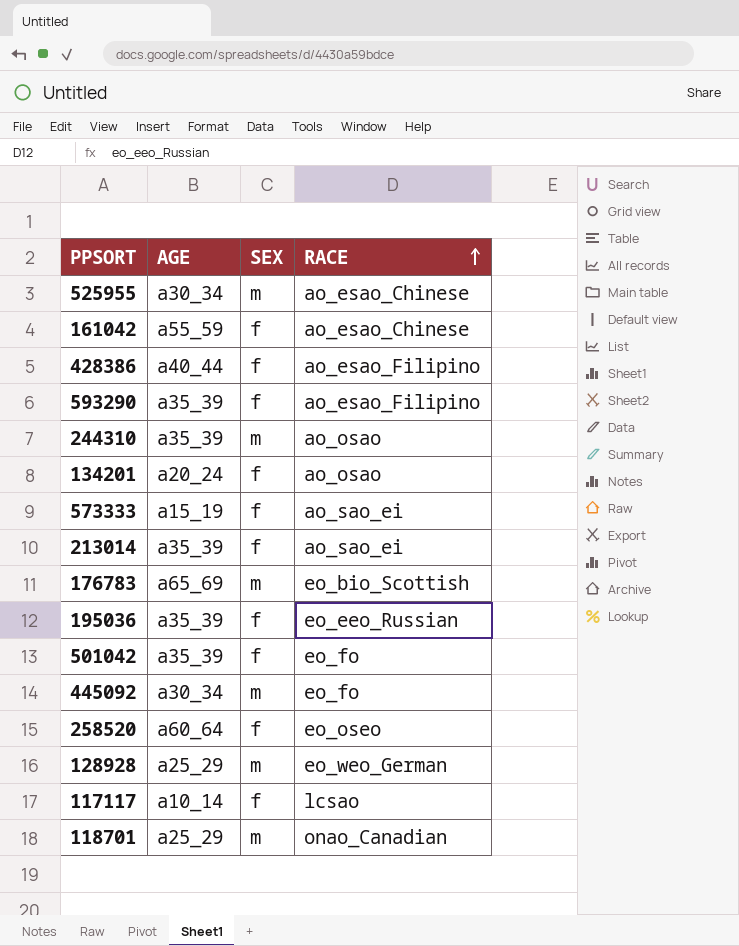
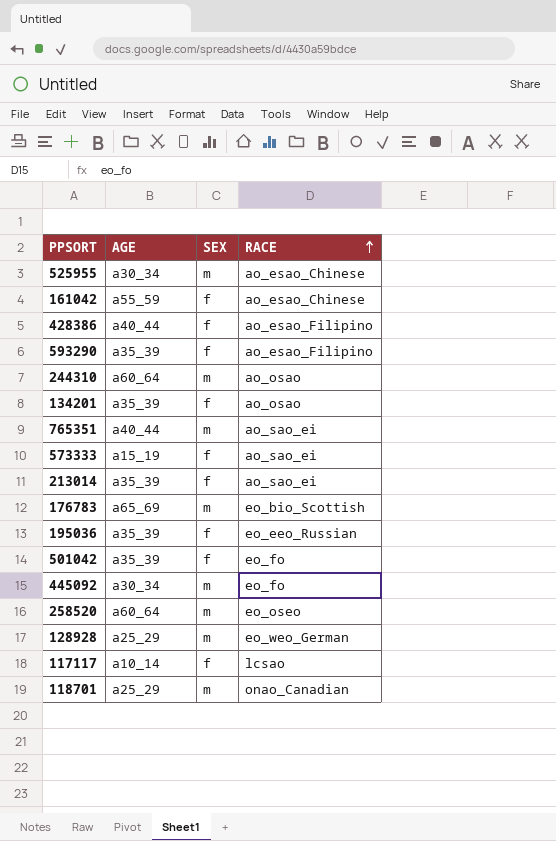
244310 | AGE: a35_39 -> a60_64
134201 | AGE: a20_24 -> a35_39
row 765351: none -> a40_44 | m | ao_sao_ei
258520 | SEX: f -> m

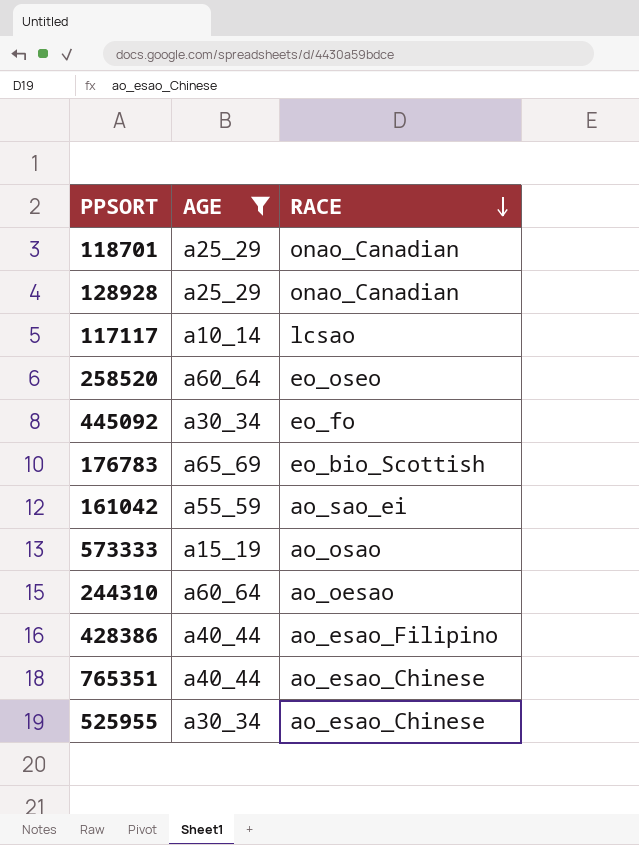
filter: none -> AGE != a35_39
row order: RACE ascending -> RACE descending
column SEX | position: 3 -> none
128928 | RACE: eo_weo_German -> onao_Canadian
161042 | RACE: ao_esao_Chinese -> ao_sao_ei
573333 | RACE: ao_sao_ei -> ao_osao
244310 | RACE: ao_osao -> ao_oesao
765351 | RACE: ao_sao_ei -> ao_esao_Chinese

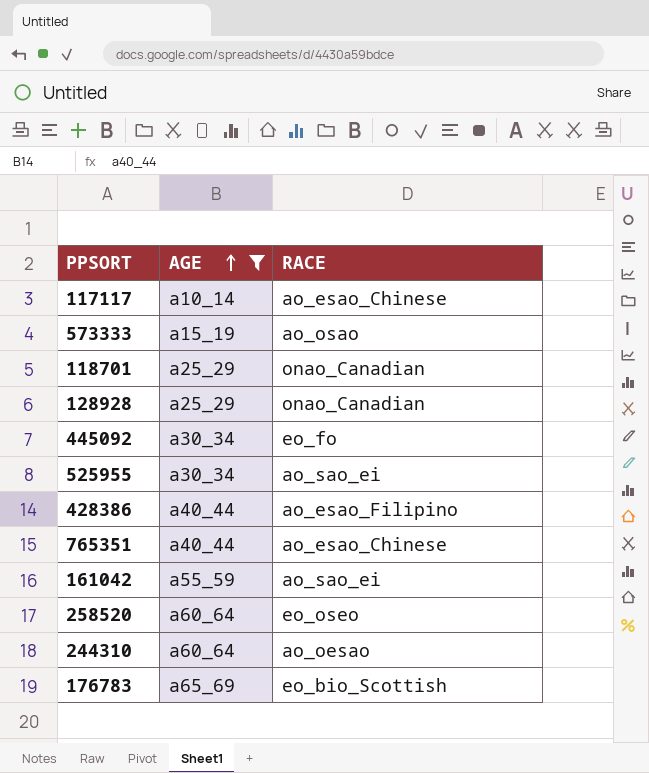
row order: RACE descending -> AGE ascending
117117 | RACE: lcsao -> ao_esao_Chinese
525955 | RACE: ao_esao_Chinese -> ao_sao_ei

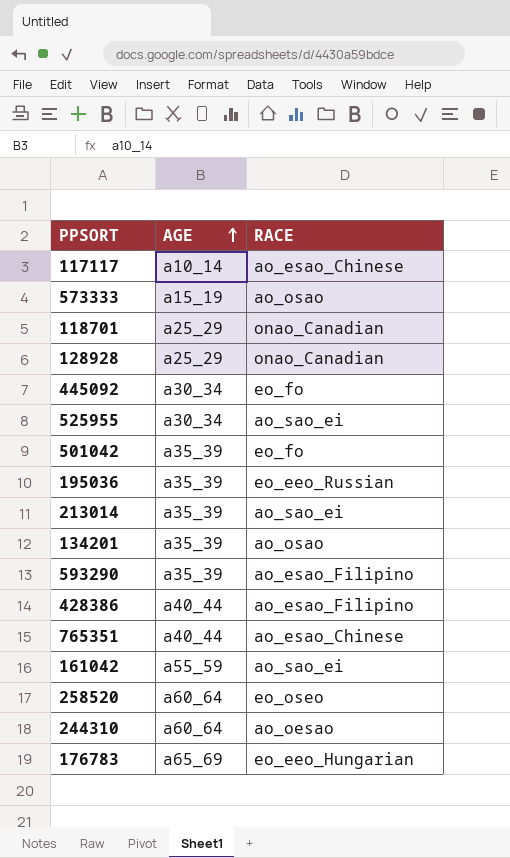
filter: AGE != a35_39 -> none
176783 | RACE: eo_bio_Scottish -> eo_eeo_Hungarian

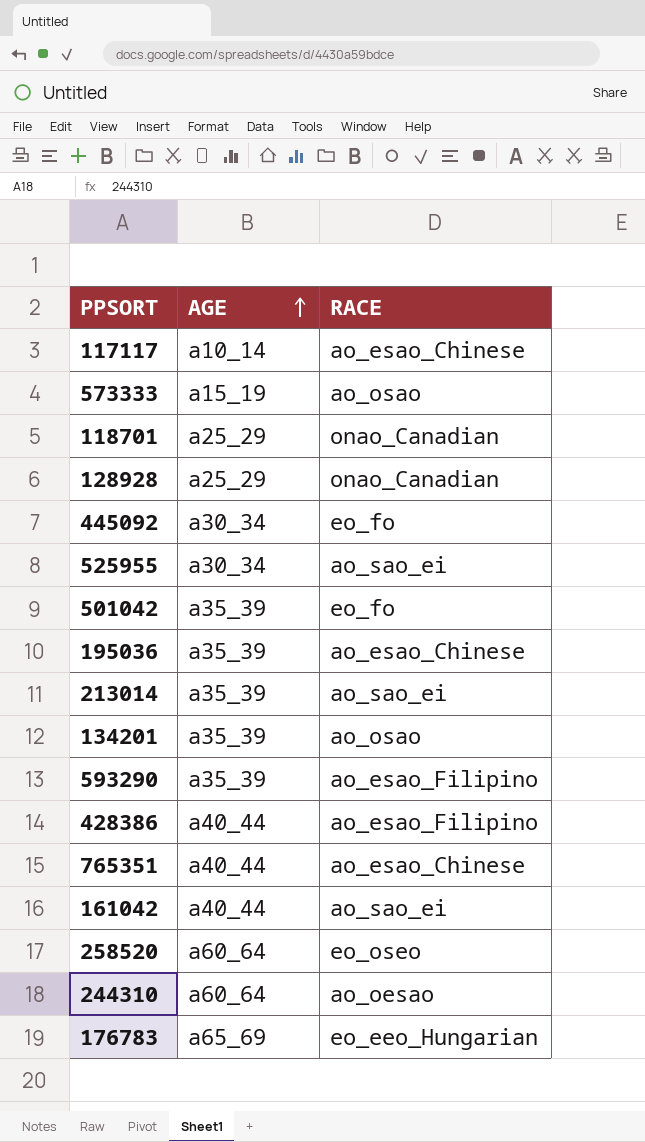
195036 | RACE: eo_eeo_Russian -> ao_esao_Chinese
161042 | AGE: a55_59 -> a40_44

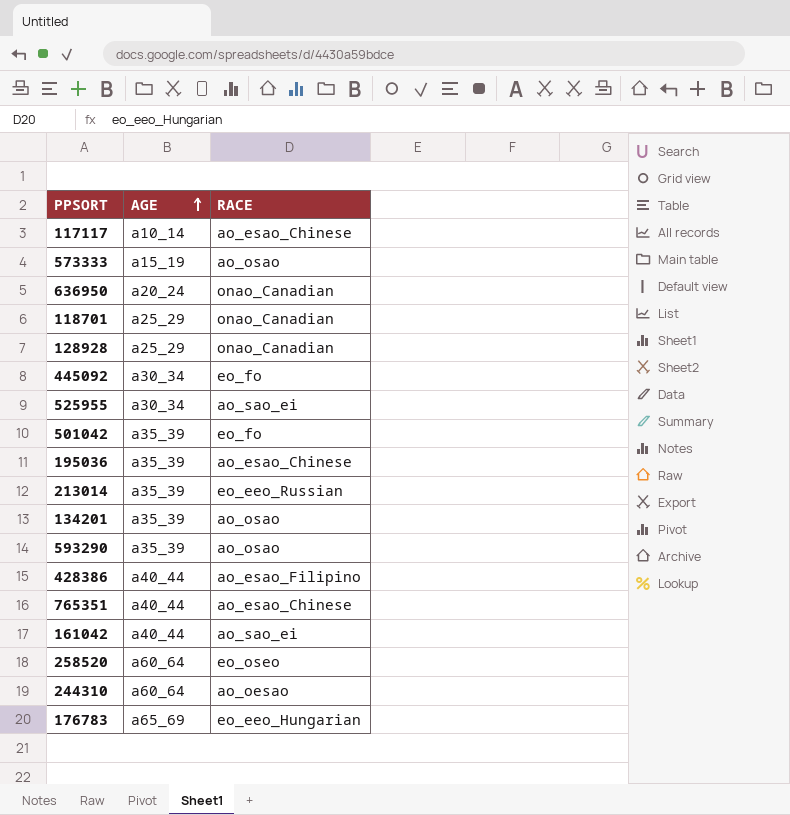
row 636950: none -> a20_24 | onao_Canadian
213014 | RACE: ao_sao_ei -> eo_eeo_Russian
593290 | RACE: ao_esao_Filipino -> ao_osao

